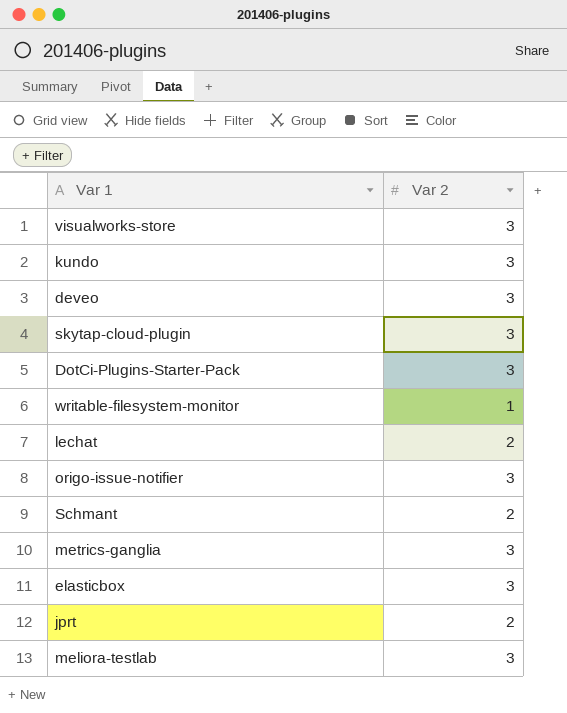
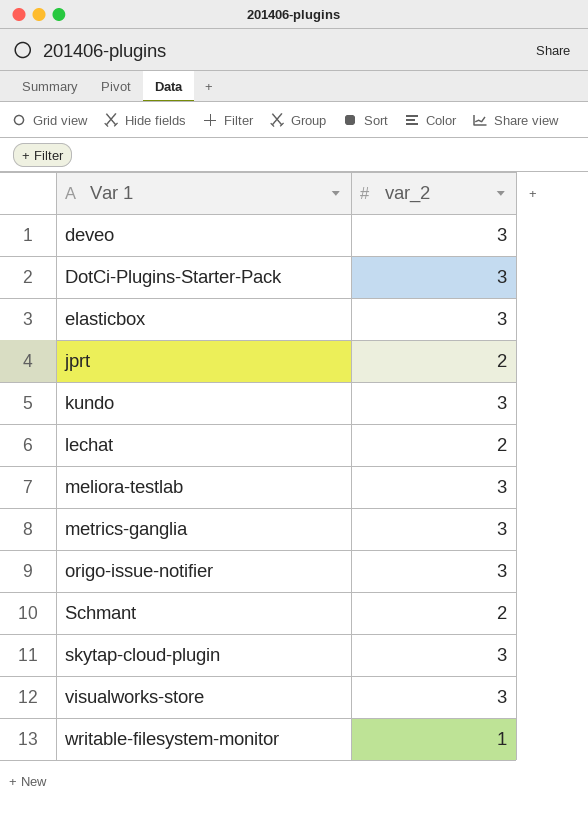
row order: none -> Var 1 ascending
column name: Var 2 -> var_2

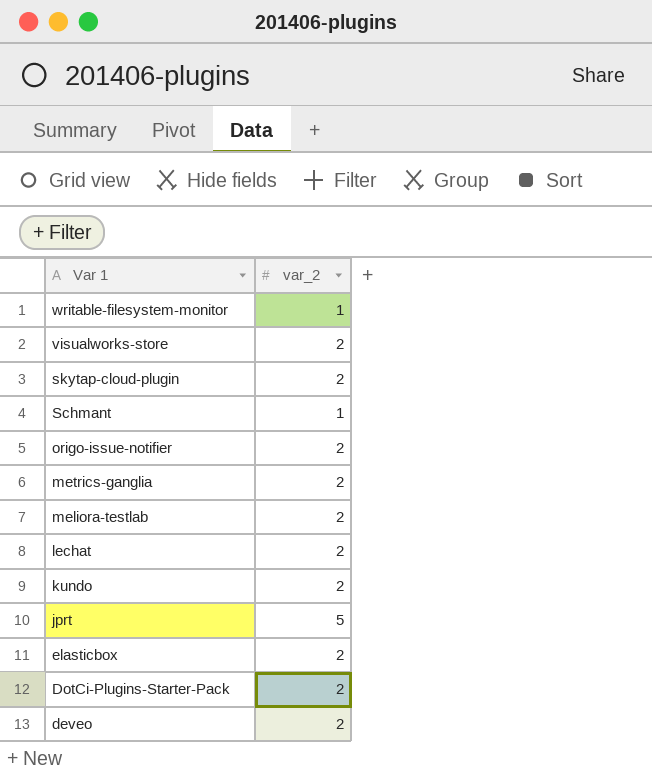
row order: Var 1 ascending -> Var 1 descending
visualworks-store | var_2: 3 -> 2
skytap-cloud-plugin | var_2: 3 -> 2
Schmant | var_2: 2 -> 1
origo-issue-notifier | var_2: 3 -> 2
metrics-ganglia | var_2: 3 -> 2
meliora-testlab | var_2: 3 -> 2
kundo | var_2: 3 -> 2
jprt | var_2: 2 -> 5
elasticbox | var_2: 3 -> 2
DotCi-Plugins-Starter-Pack | var_2: 3 -> 2
deveo | var_2: 3 -> 2

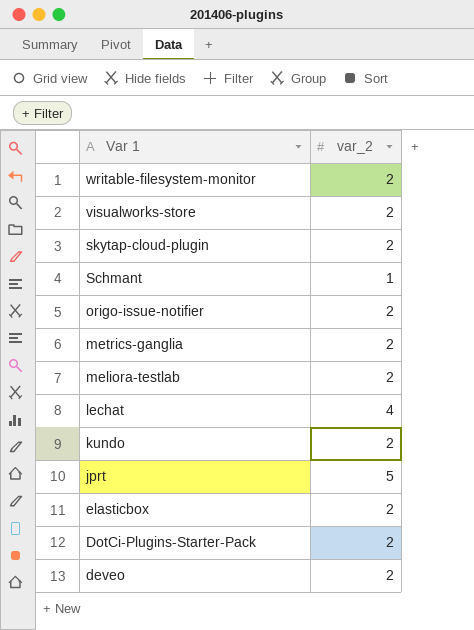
writable-filesystem-monitor | var_2: 1 -> 2
lechat | var_2: 2 -> 4

